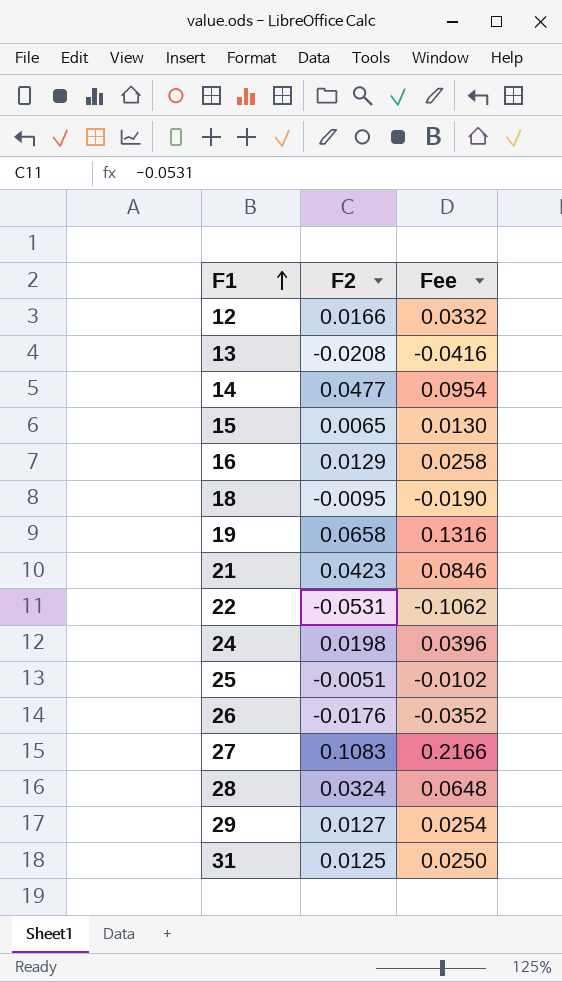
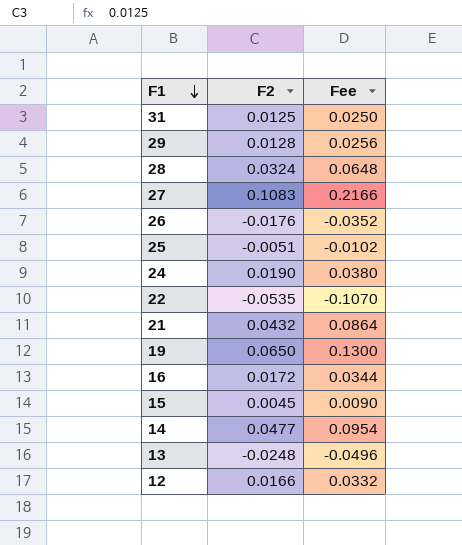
row order: F1 ascending -> F1 descending
row 18: -0.0095 | -0.0190 -> none
29 | F2: 0.0127 -> 0.0128
29 | Fee: 0.0254 -> 0.0256
24 | F2: 0.0198 -> 0.0190
24 | Fee: 0.0396 -> 0.0380
22 | F2: -0.0531 -> -0.0535
22 | Fee: -0.1062 -> -0.1070
21 | F2: 0.0423 -> 0.0432
21 | Fee: 0.0846 -> 0.0864
19 | F2: 0.0658 -> 0.0650
19 | Fee: 0.1316 -> 0.1300
16 | F2: 0.0129 -> 0.0172
16 | Fee: 0.0258 -> 0.0344
15 | F2: 0.0065 -> 0.0045
15 | Fee: 0.0130 -> 0.0090
13 | F2: -0.0208 -> -0.0248
13 | Fee: -0.0416 -> -0.0496

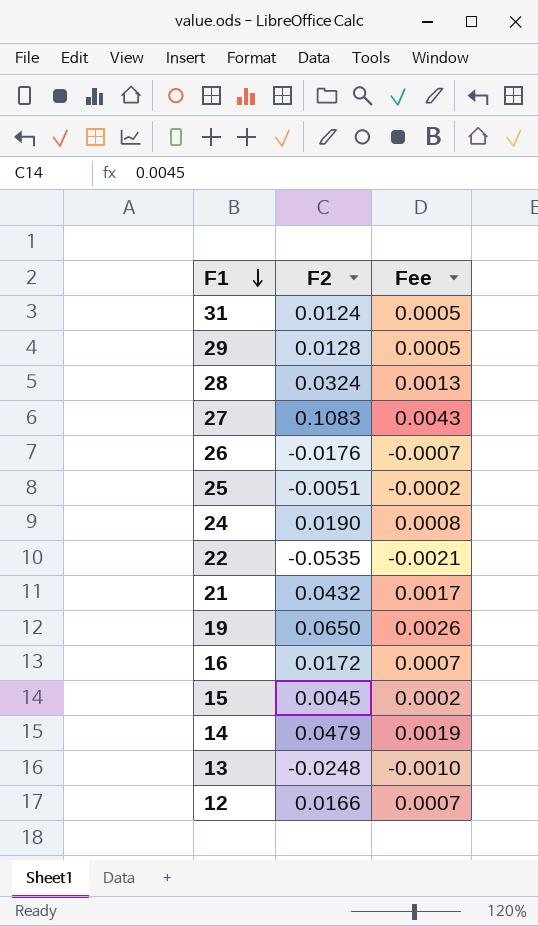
column Fee | formula: [F2] * 2 -> [F2] * 0.04
31 | F2: 0.0125 -> 0.0124
14 | F2: 0.0477 -> 0.0479

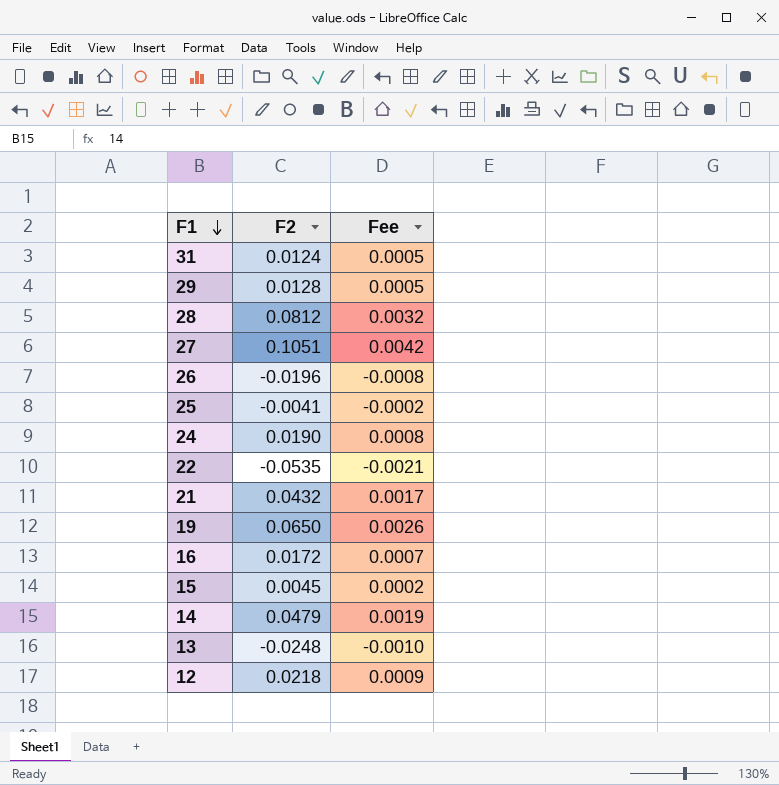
28 | F2: 0.0324 -> 0.0812
28 | Fee: 0.0013 -> 0.0032
27 | F2: 0.1083 -> 0.1051
27 | Fee: 0.0043 -> 0.0042
26 | F2: -0.0176 -> -0.0196
26 | Fee: -0.0007 -> -0.0008
25 | F2: -0.0051 -> -0.0041
12 | F2: 0.0166 -> 0.0218
12 | Fee: 0.0007 -> 0.0009

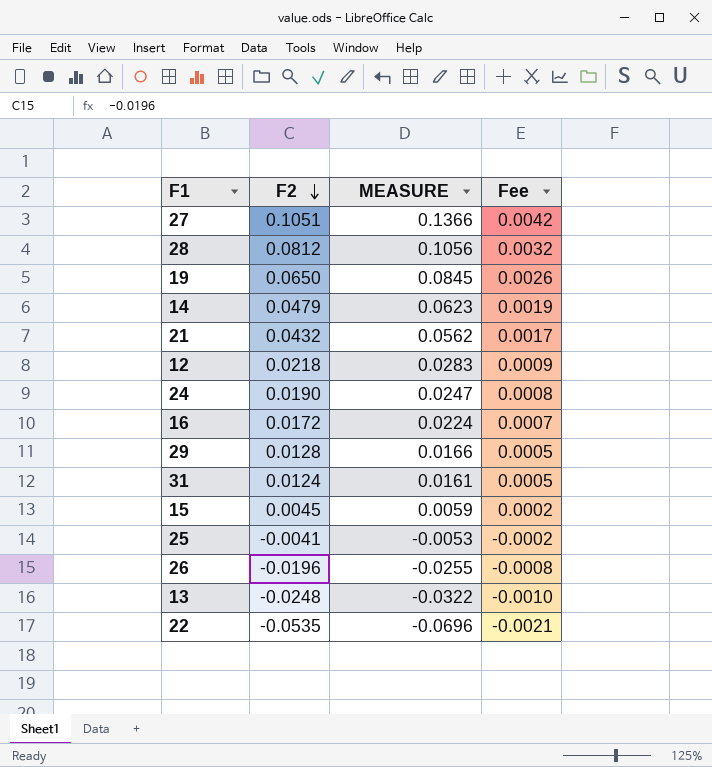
row order: F1 descending -> F2 descending
column MEASURE | formula: none -> [F2] * 1.3

